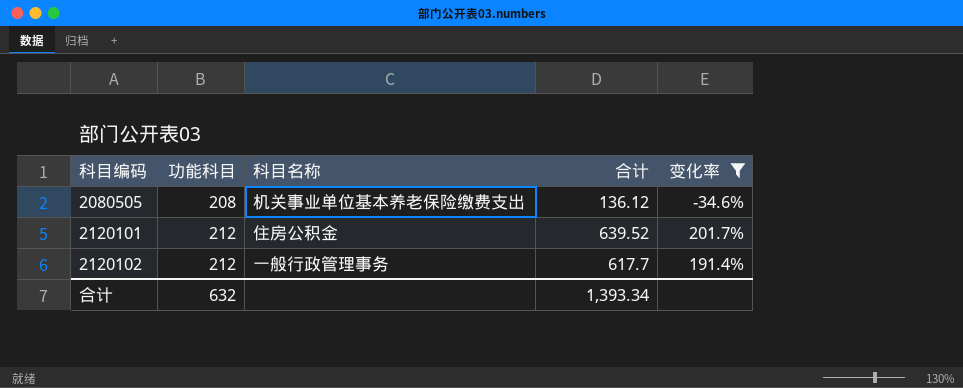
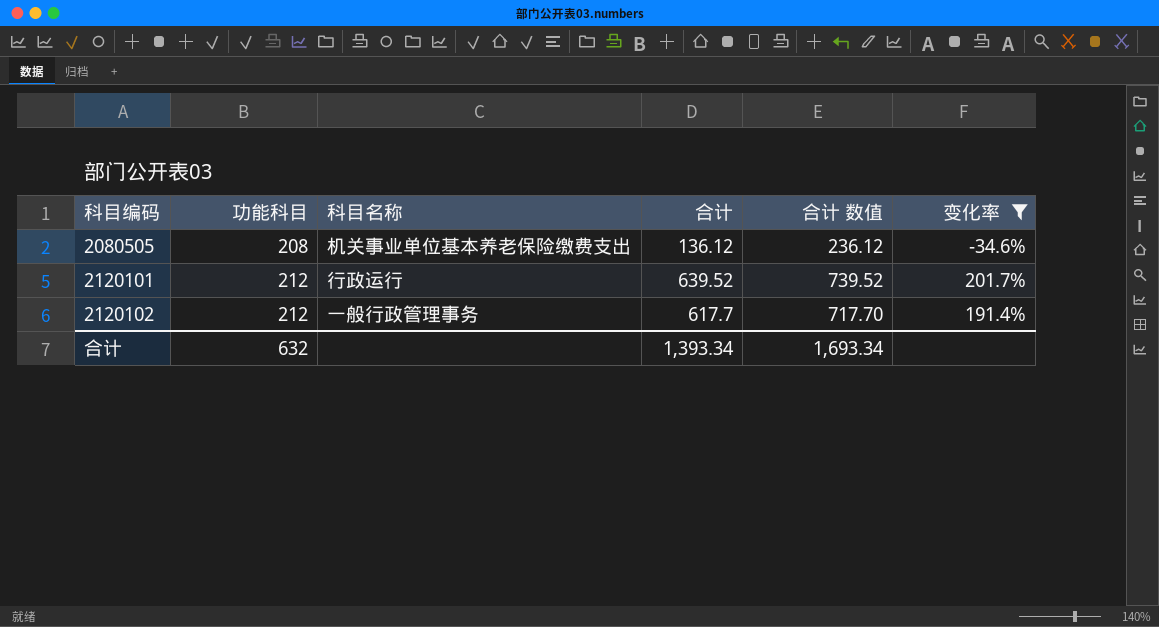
column 合计 数值 | formula: none -> [合计] + 100
2120101 | 科目名称: 住房公积金 -> 行政运行

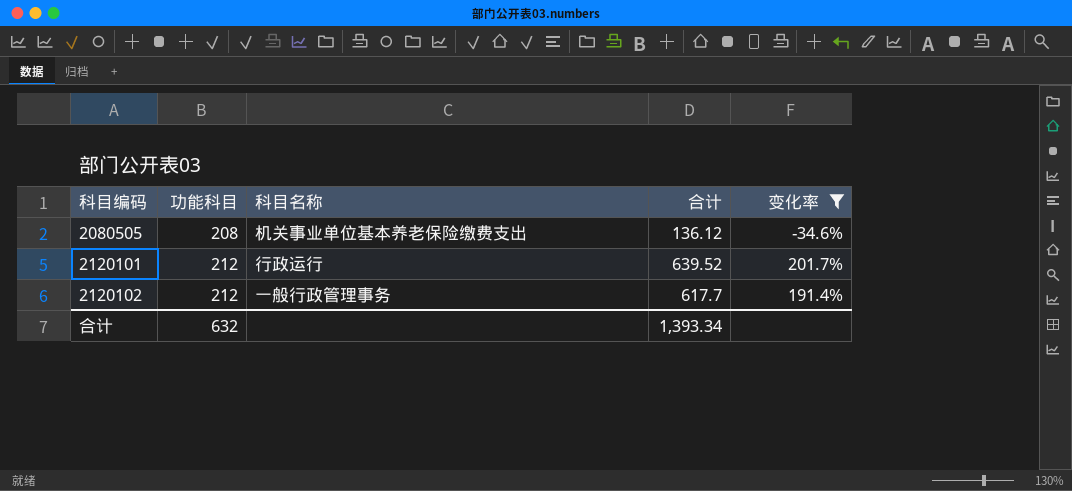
column 合计 数值 | formula: [合计] + 100 -> none

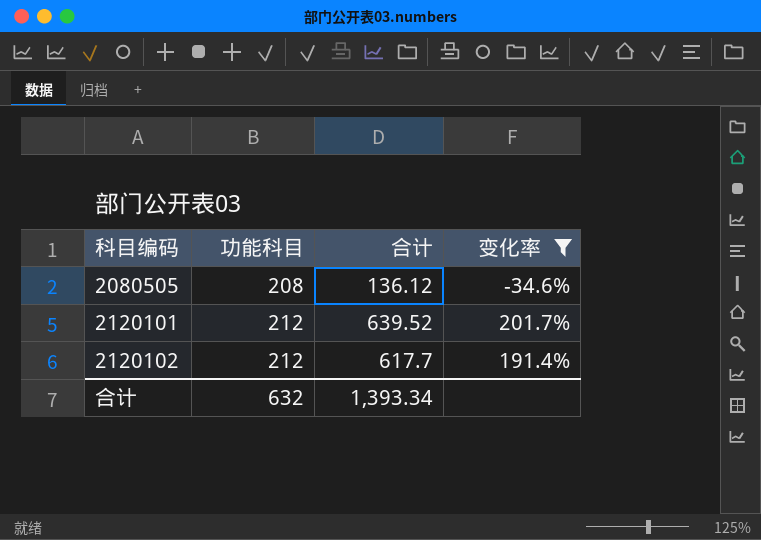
column 科目名称 | position: 3 -> none

